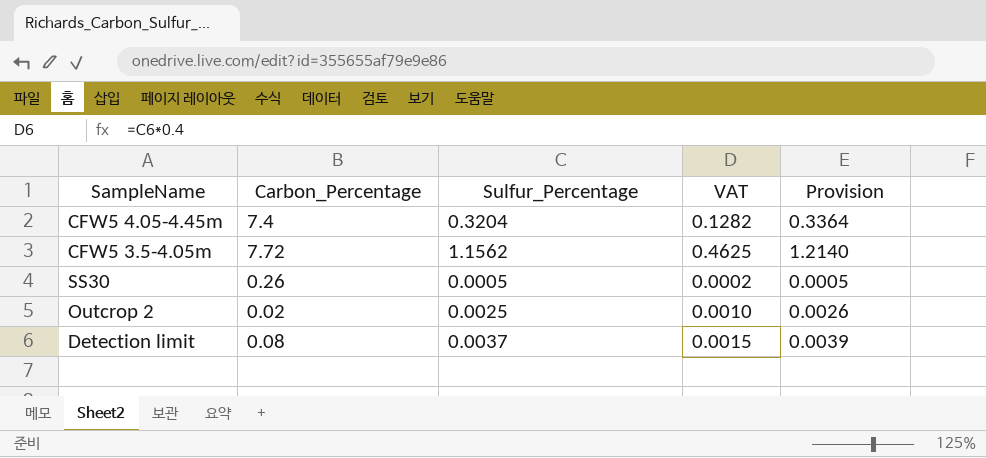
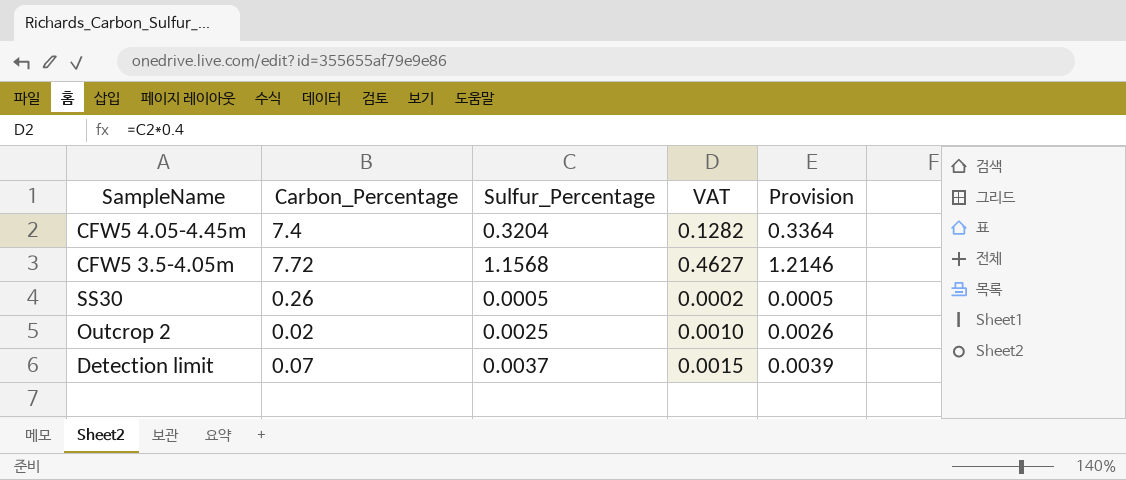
CFW5 3.5-4.05m | Sulfur_Percentage: 1.1562 -> 1.1568
CFW5 3.5-4.05m | VAT: 0.4625 -> 0.4627
CFW5 3.5-4.05m | Provision: 1.2140 -> 1.2146
Detection limit | Carbon_Percentage: 0.08 -> 0.07

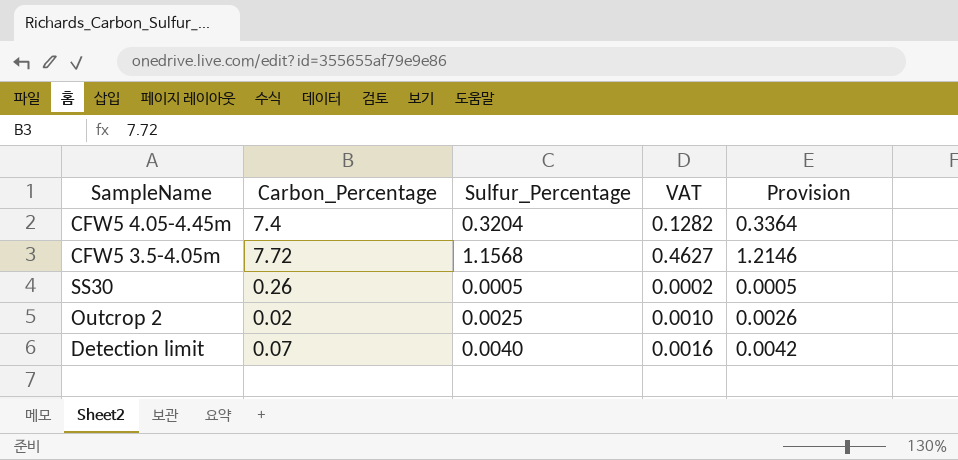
Detection limit | Sulfur_Percentage: 0.0037 -> 0.0040
Detection limit | VAT: 0.0015 -> 0.0016
Detection limit | Provision: 0.0039 -> 0.0042

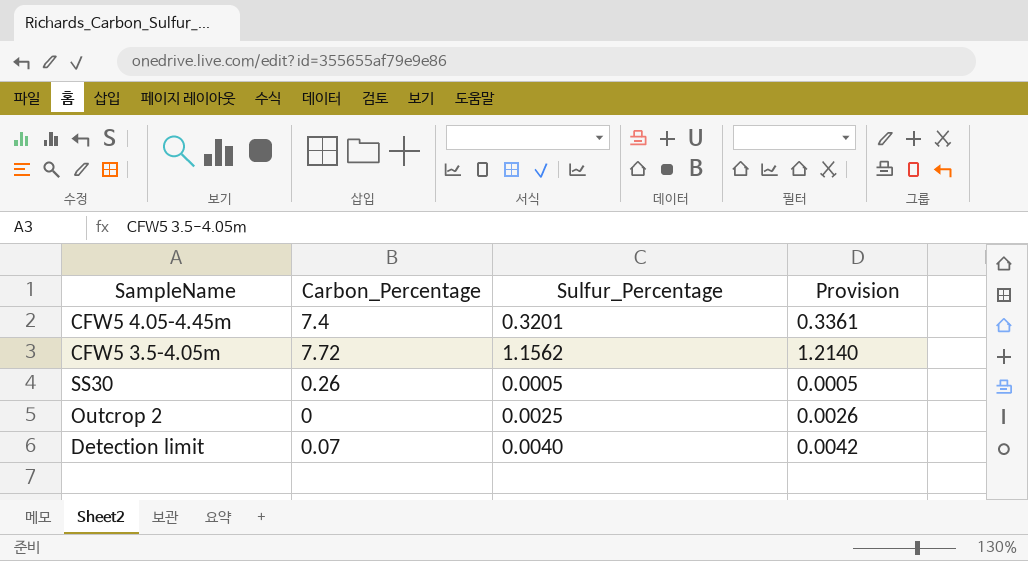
column VAT | formula: [Sulfur_Percentage] * 0.4 -> none
CFW5 4.05-4.45m | Sulfur_Percentage: 0.3204 -> 0.3201
CFW5 4.05-4.45m | Provision: 0.3364 -> 0.3361
CFW5 3.5-4.05m | Sulfur_Percentage: 1.1568 -> 1.1562
CFW5 3.5-4.05m | Provision: 1.2146 -> 1.2140
Outcrop 2 | Carbon_Percentage: 0.02 -> 0

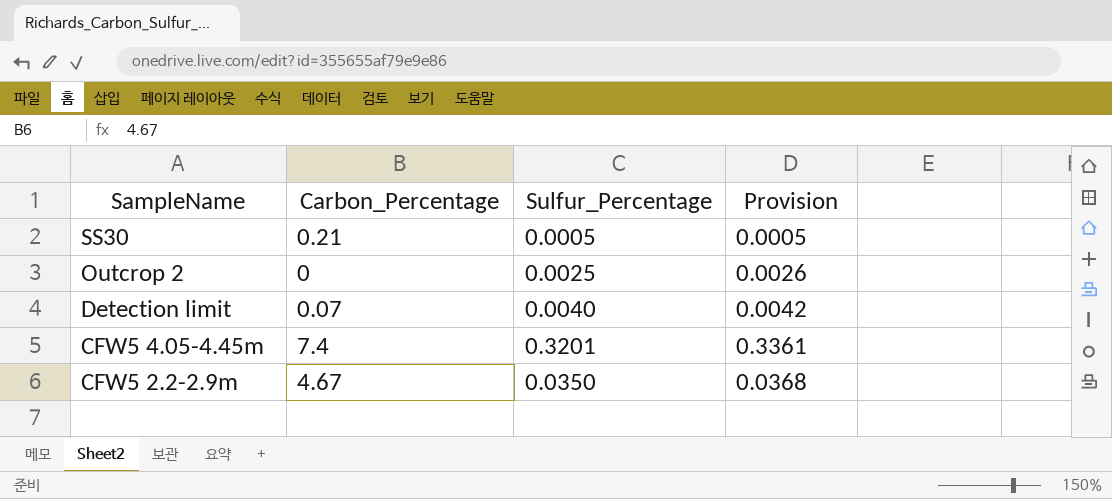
row order: none -> SampleName descending
row CFW5 3.5-4.05m: 7.72 | 1.1562 | 1.2140 -> none
SS30 | Carbon_Percentage: 0.26 -> 0.21
row CFW5 2.2-2.9m: none -> 4.67 | 0.0350 | 0.0368

